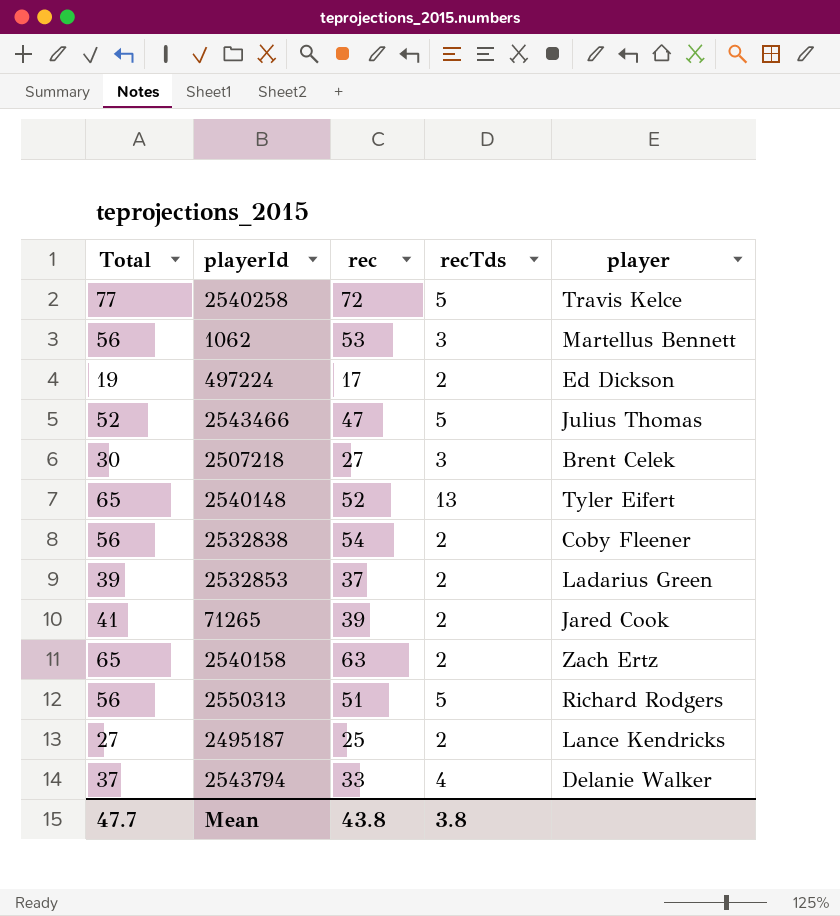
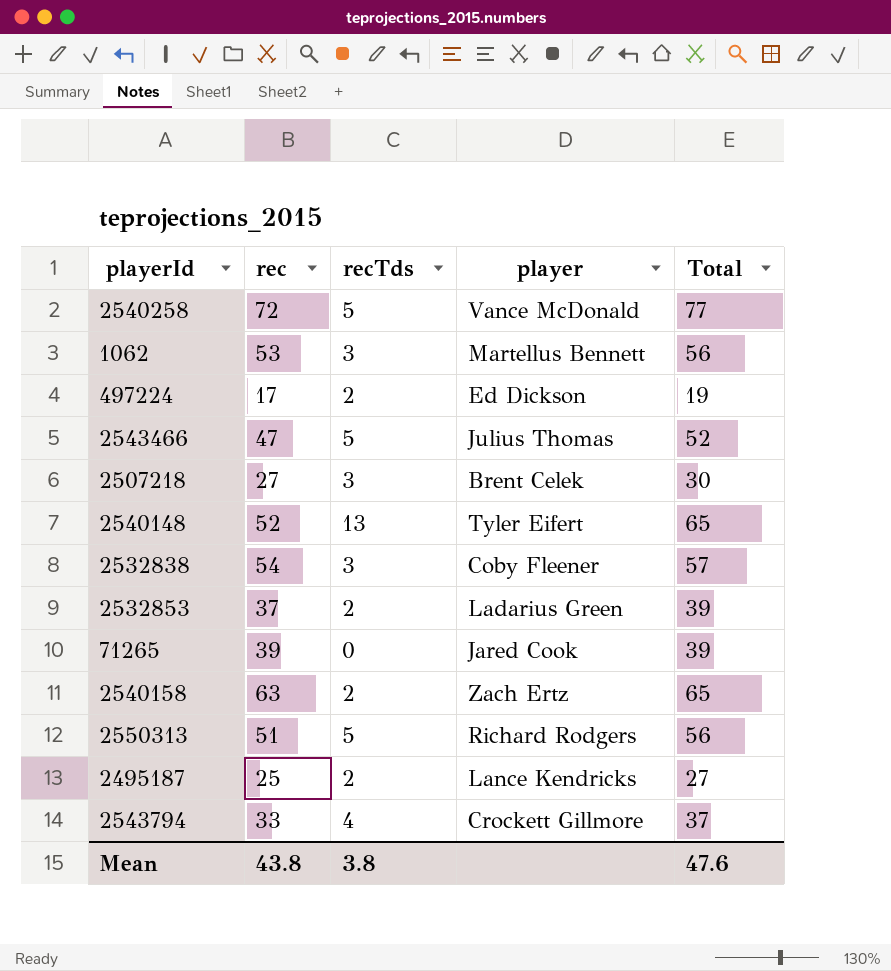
column Total | position: 1 -> 5
2540258 | player: Travis Kelce -> Vance McDonald
2532838 | recTds: 2 -> 3
2532838 | Total: 56 -> 57
71265 | recTds: 2 -> 0
71265 | Total: 41 -> 39
2543794 | player: Delanie Walker -> Crockett Gillmore
Mean | Total: 47.7 -> 47.6

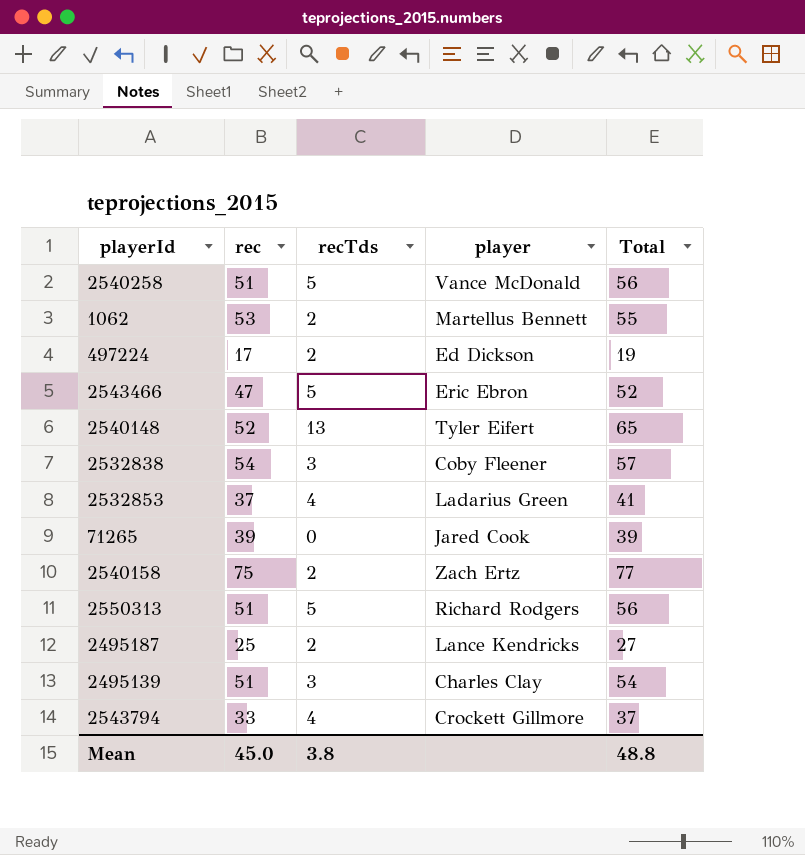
row 2507218: 27 | 3 | Brent Celek | 30 -> none
2540258 | rec: 72 -> 51
2540258 | Total: 77 -> 56
1062 | recTds: 3 -> 2
1062 | Total: 56 -> 55
2543466 | player: Julius Thomas -> Eric Ebron
2532853 | recTds: 2 -> 4
2532853 | Total: 39 -> 41
2540158 | rec: 63 -> 75
2540158 | Total: 65 -> 77
row 2495139: none -> 51 | 3 | Charles Clay | 54
Mean | rec: 43.8 -> 45.0
Mean | Total: 47.6 -> 48.8

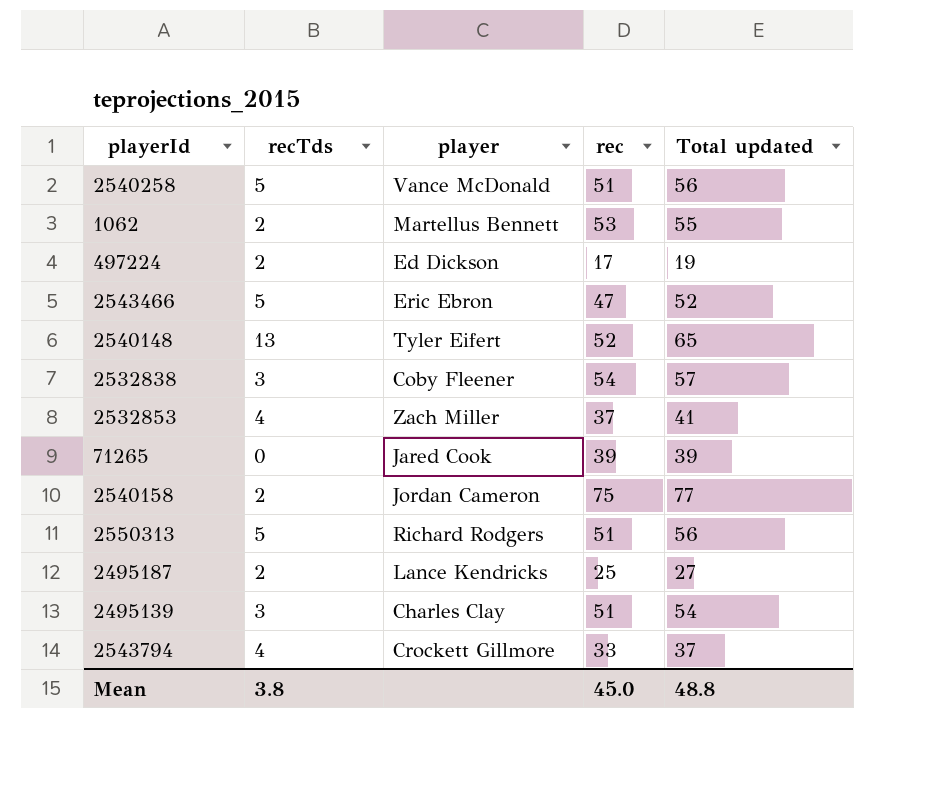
column rec | position: 2 -> 4
column name: Total -> Total updated
2532853 | player: Ladarius Green -> Zach Miller
2540158 | player: Zach Ertz -> Jordan Cameron

